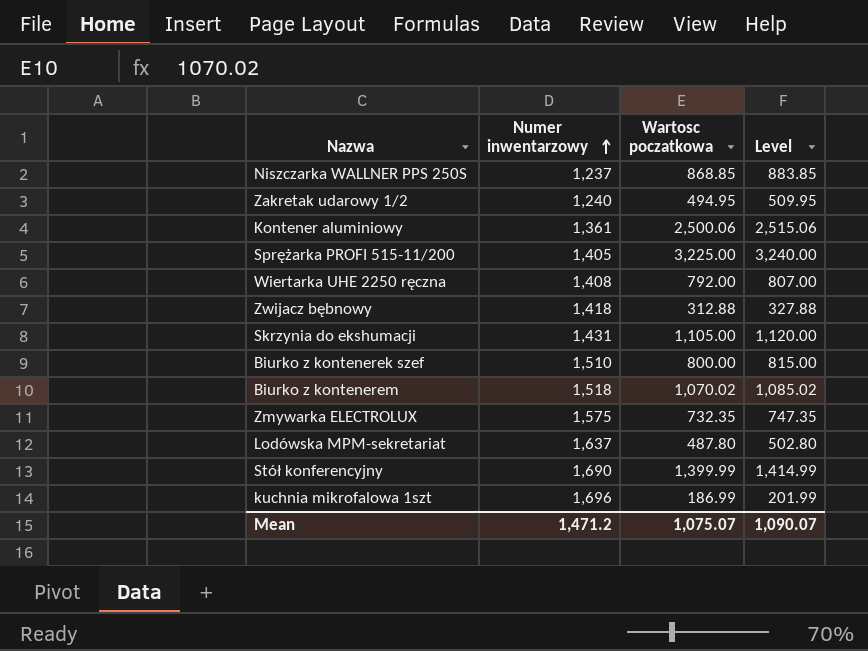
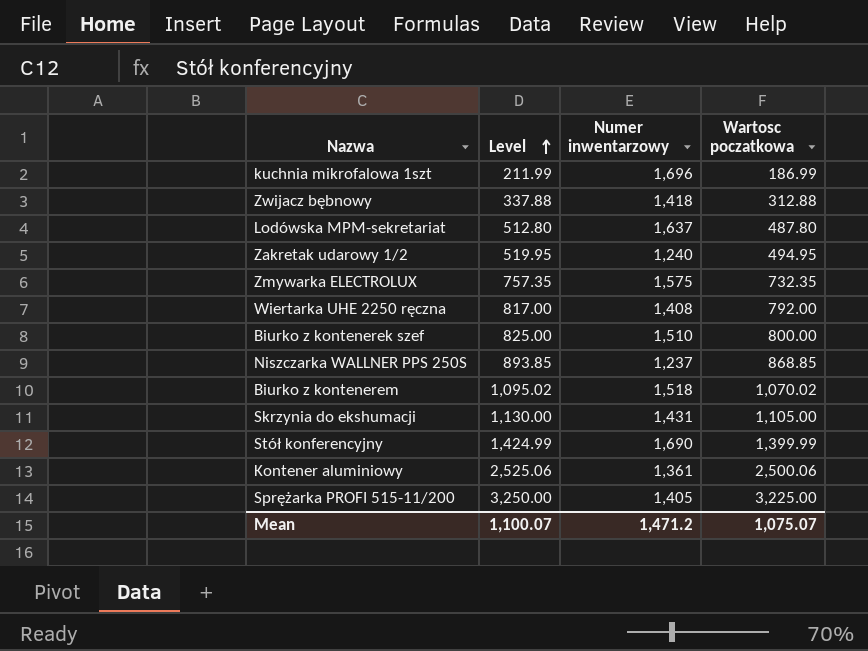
row order: Numer inwentarzowy ascending -> Level ascending
column Level | formula: [Wartosc poczatkowa] + 15 -> [Wartosc poczatkowa] + 25
column Level | position: 4 -> 2
Mean | Level: 1,090.07 -> 1,100.07

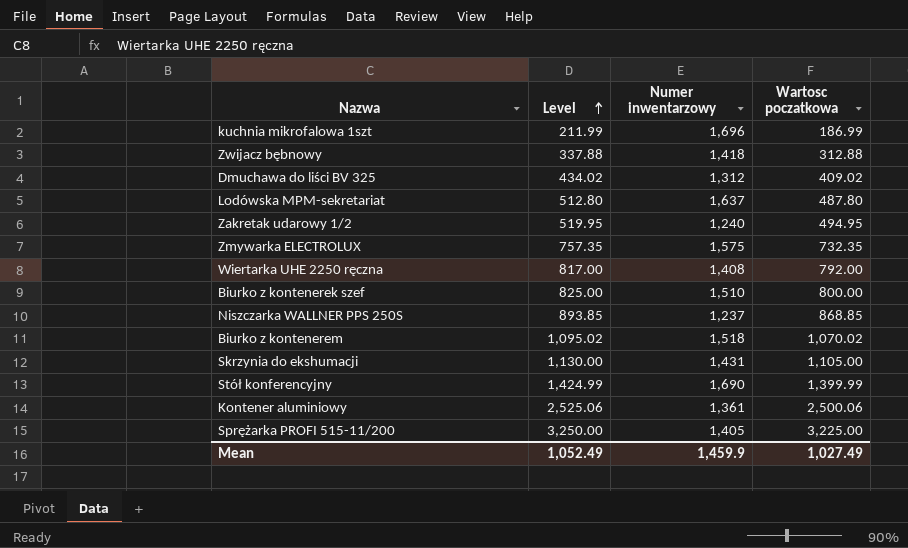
row Dmuchawa do liści BV 325: none -> 434.02 | 1,312 | 409.02
Mean | Level: 1,100.07 -> 1,052.49
Mean | Numer inwentarzowy: 1,471.2 -> 1,459.9
Mean | Wartosc poczatkowa: 1,075.07 -> 1,027.49

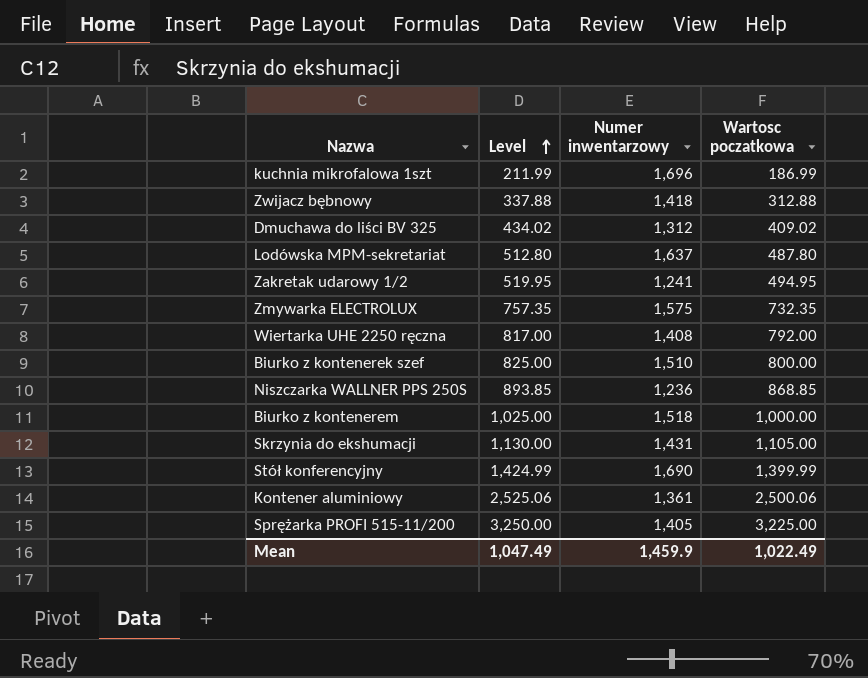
Zakretak udarowy 1/2 | Numer inwentarzowy: 1,240 -> 1,241
Niszczarka WALLNER PPS 250S | Numer inwentarzowy: 1,237 -> 1,236
Biurko z kontenerem | Level: 1,095.02 -> 1,025.00
Biurko z kontenerem | Wartosc poczatkowa: 1,070.02 -> 1,000.00
Mean | Level: 1,052.49 -> 1,047.49
Mean | Wartosc poczatkowa: 1,027.49 -> 1,022.49

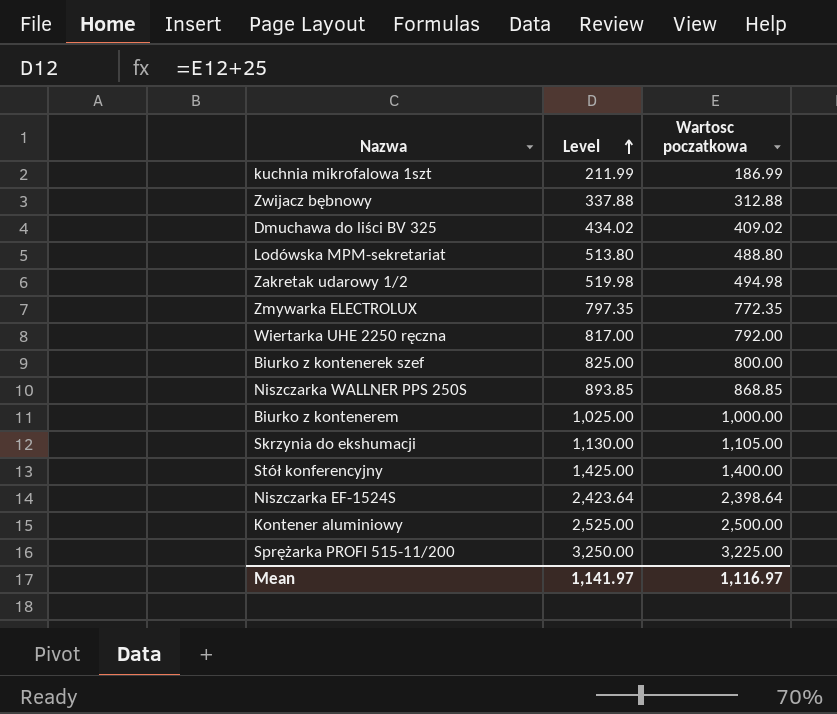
column Numer inwentarzowy | position: 3 -> none
Lodówska MPM-sekretariat | Level: 512.80 -> 513.80
Lodówska MPM-sekretariat | Wartosc poczatkowa: 487.80 -> 488.80
Zakretak udarowy 1/2 | Level: 519.95 -> 519.98
Zakretak udarowy 1/2 | Wartosc poczatkowa: 494.95 -> 494.98
Zmywarka ELECTROLUX | Level: 757.35 -> 797.35
Zmywarka ELECTROLUX | Wartosc poczatkowa: 732.35 -> 772.35
Stół konferencyjny | Level: 1,424.99 -> 1,425.00
Stół konferencyjny | Wartosc poczatkowa: 1,399.99 -> 1,400.00
row Niszczarka EF-1524S: none -> 2,423.64 | 2,398.64
Kontener aluminiowy | Level: 2,525.06 -> 2,525.00
Kontener aluminiowy | Wartosc poczatkowa: 2,500.06 -> 2,500.00
Mean | Level: 1,047.49 -> 1,141.97
Mean | Wartosc poczatkowa: 1,022.49 -> 1,116.97

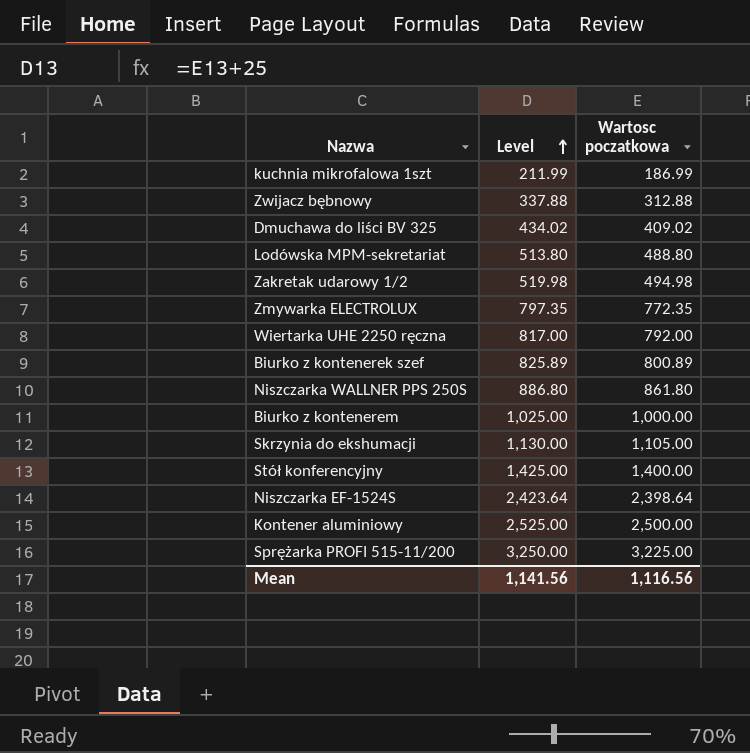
Biurko z kontenerek szef | Level: 825.00 -> 825.89
Biurko z kontenerek szef | Wartosc poczatkowa: 800.00 -> 800.89
Niszczarka WALLNER PPS 250S | Level: 893.85 -> 886.80
Niszczarka WALLNER PPS 250S | Wartosc poczatkowa: 868.85 -> 861.80
Mean | Level: 1,141.97 -> 1,141.56
Mean | Wartosc poczatkowa: 1,116.97 -> 1,116.56

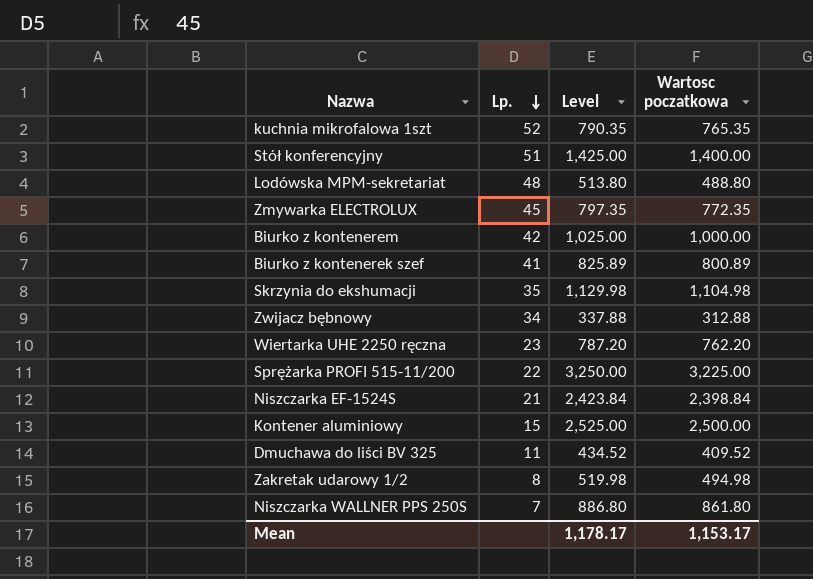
row order: Level ascending -> Lp. descending
column Lp. | position: none -> 2
kuchnia mikrofalowa 1szt | Level: 211.99 -> 790.35
kuchnia mikrofalowa 1szt | Wartosc poczatkowa: 186.99 -> 765.35
Skrzynia do ekshumacji | Level: 1,130.00 -> 1,129.98
Skrzynia do ekshumacji | Wartosc poczatkowa: 1,105.00 -> 1,104.98
Wiertarka UHE 2250 ręczna | Level: 817.00 -> 787.20
Wiertarka UHE 2250 ręczna | Wartosc poczatkowa: 792.00 -> 762.20
Niszczarka EF-1524S | Level: 2,423.64 -> 2,423.84
Niszczarka EF-1524S | Wartosc poczatkowa: 2,398.64 -> 2,398.84
Dmuchawa do liści BV 325 | Level: 434.02 -> 434.52
Dmuchawa do liści BV 325 | Wartosc poczatkowa: 409.02 -> 409.52
Mean | Level: 1,141.56 -> 1,178.17
Mean | Wartosc poczatkowa: 1,116.56 -> 1,153.17

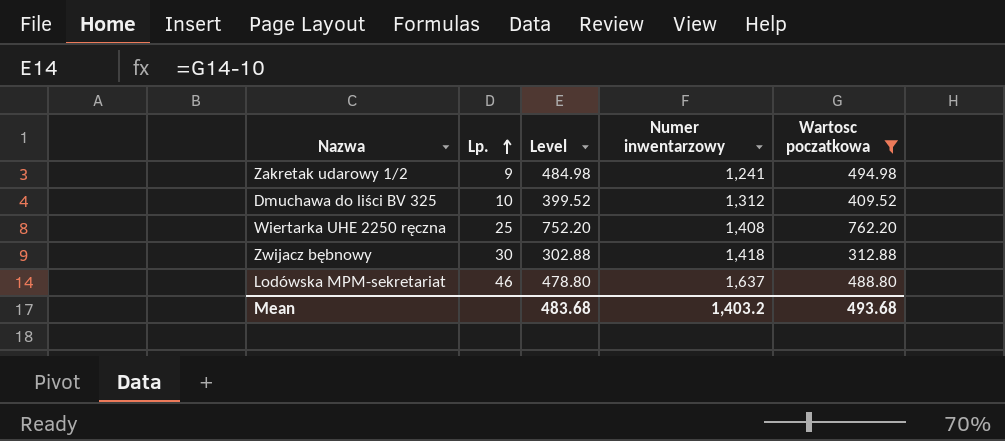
filter: none -> Wartosc poczatkowa <= 762.20
row order: Lp. descending -> Lp. ascending
column Level | formula: [Wartosc poczatkowa] + 25 -> [Wartosc poczatkowa] - 10
column Numer inwentarzowy | position: none -> 4
Zakretak udarowy 1/2 | Lp.: 8 -> 9
Dmuchawa do liści BV 325 | Lp.: 11 -> 10
Wiertarka UHE 2250 ręczna | Lp.: 23 -> 25
Zwijacz bębnowy | Lp.: 34 -> 30
Lodówska MPM-sekretariat | Lp.: 48 -> 46
Mean | Level: 1,178.17 -> 483.68
Mean | Wartosc poczatkowa: 1,153.17 -> 493.68

